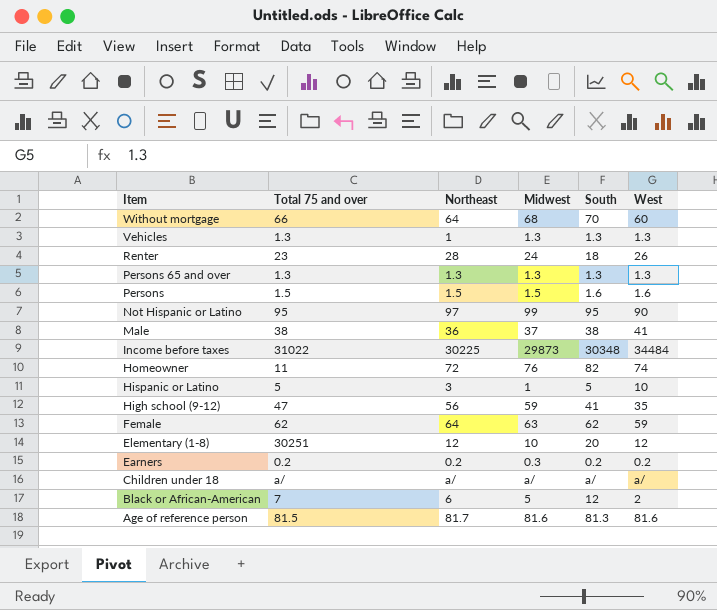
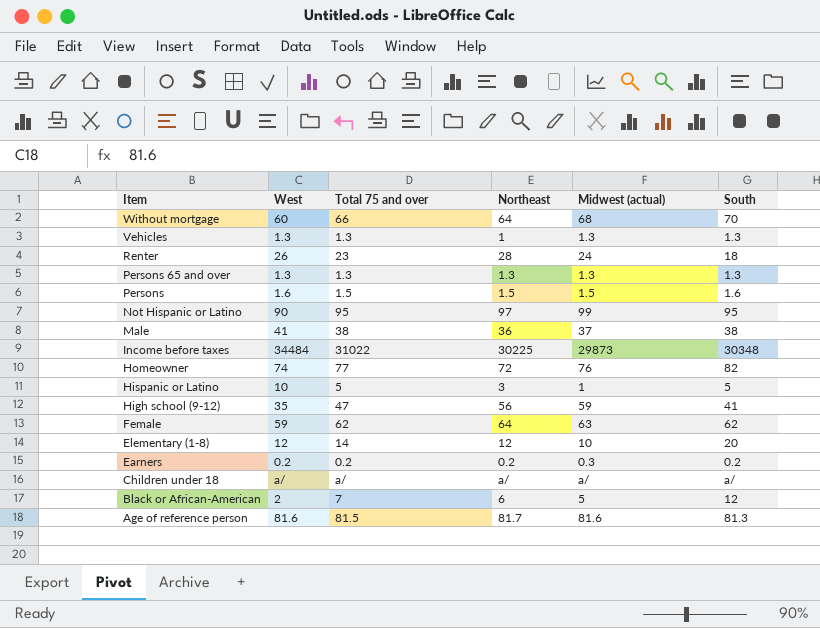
column West | position: 6 -> 2
column name: Midwest -> Midwest (actual)
Homeowner | Total 75 and over: 11 -> 77
Elementary (1-8) | Total 75 and over: 30251 -> 14

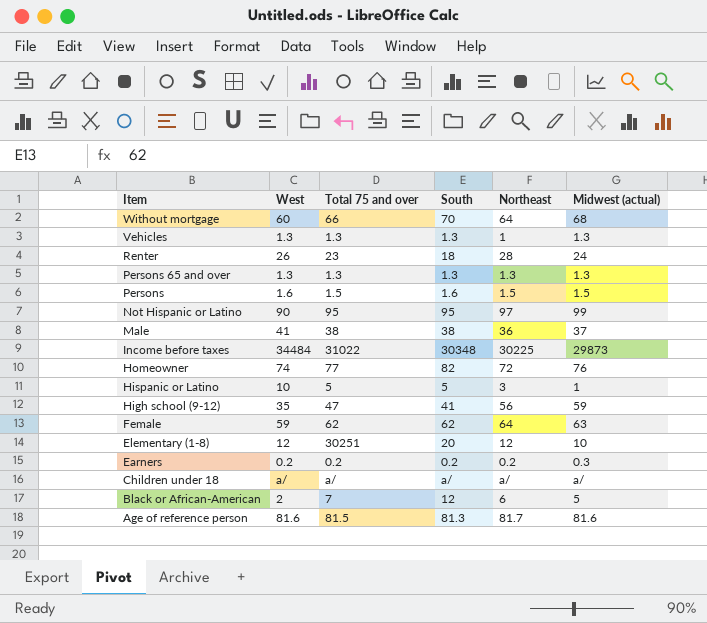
column South | position: 6 -> 4
Elementary (1-8) | Total 75 and over: 14 -> 30251

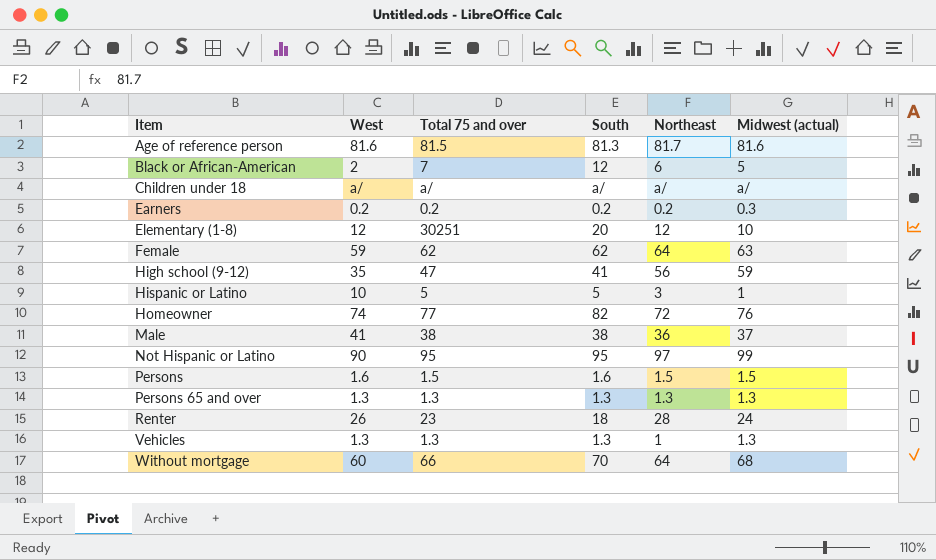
row order: Item descending -> Item ascending
row Income before taxes: 34484 | 31022 | 30348 | 30225 | 29873 -> none

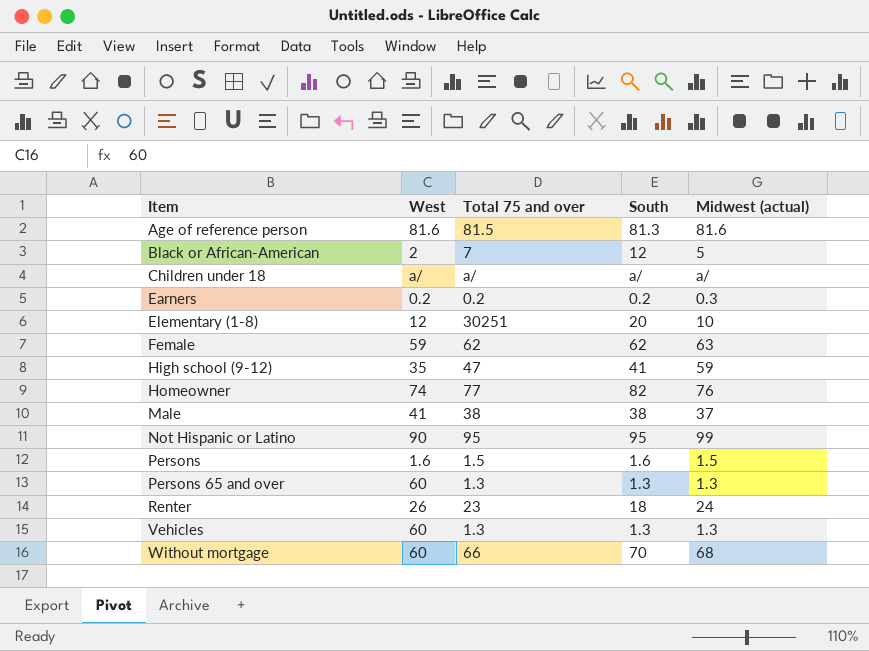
column Northeast | position: 5 -> none
row Hispanic or Latino: 10 | 5 | 5 | 3 | 1 -> none
Persons 65 and over | West: 1.3 -> 60
Vehicles | West: 1.3 -> 60

